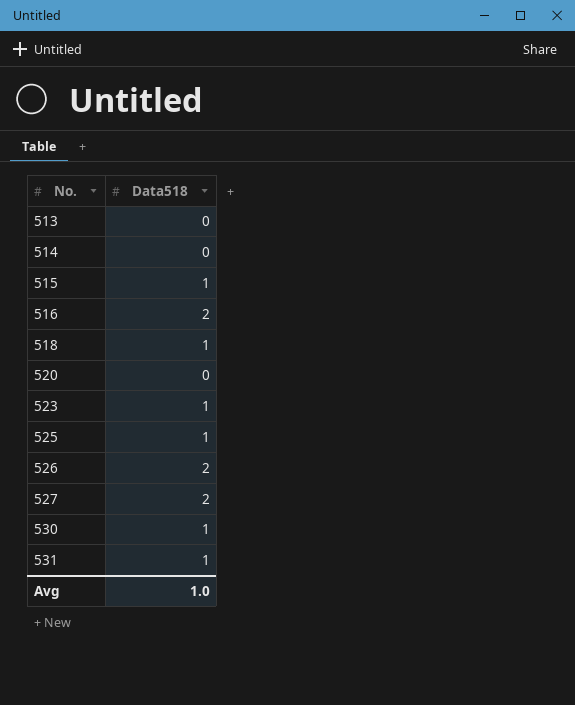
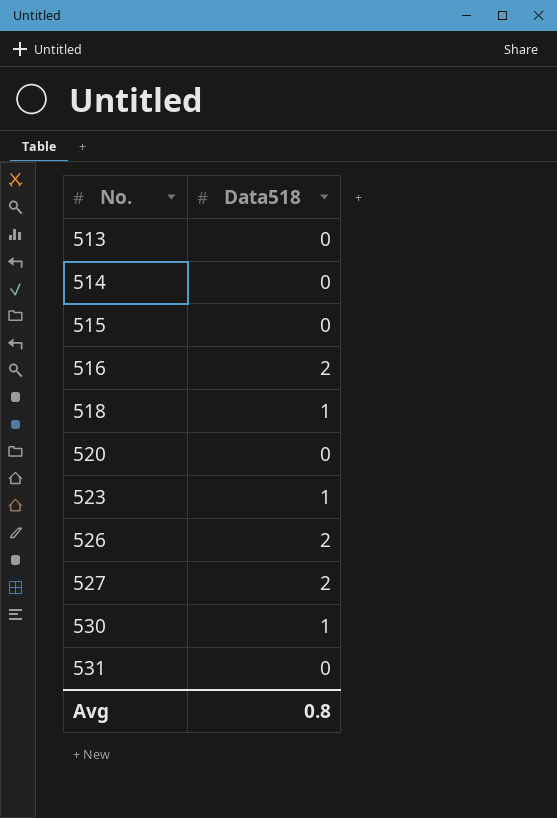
row 525: 1 -> none
515 | Data518: 1 -> 0
531 | Data518: 1 -> 0
Avg | Data518: 1.0 -> 0.8

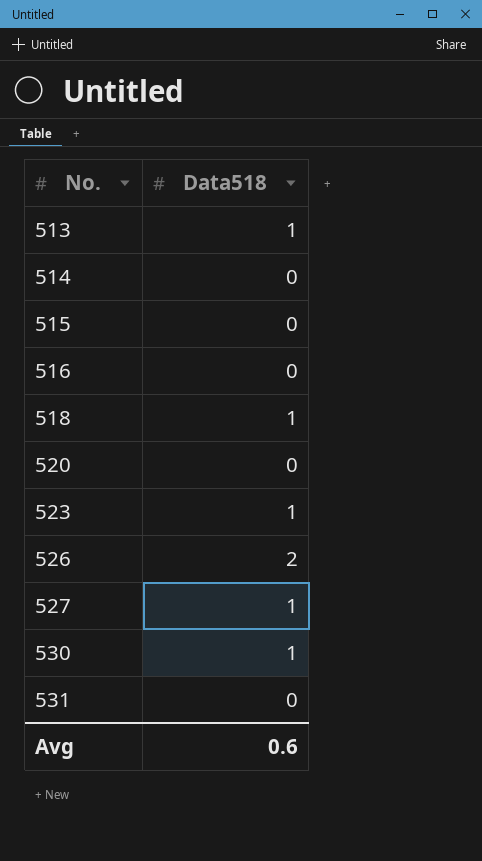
513 | Data518: 0 -> 1
516 | Data518: 2 -> 0
527 | Data518: 2 -> 1
Avg | Data518: 0.8 -> 0.6

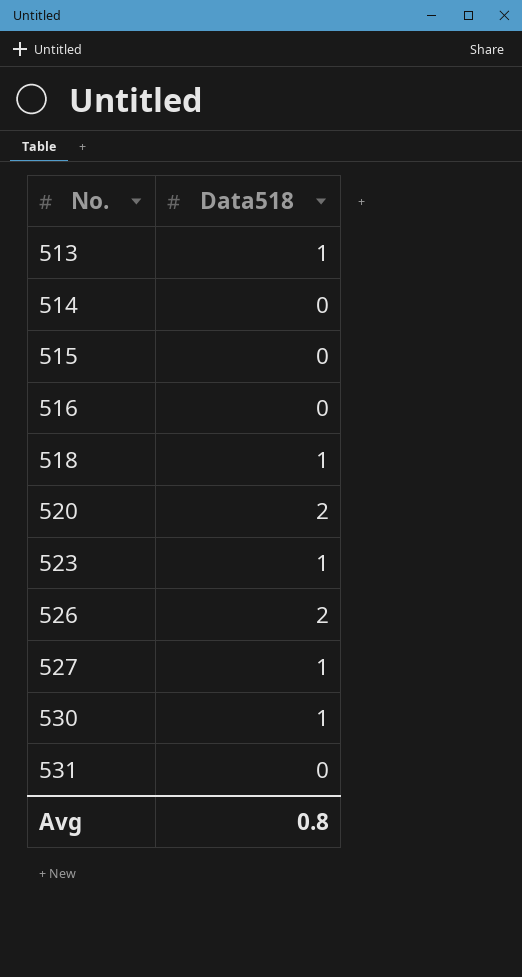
520 | Data518: 0 -> 2
Avg | Data518: 0.6 -> 0.8

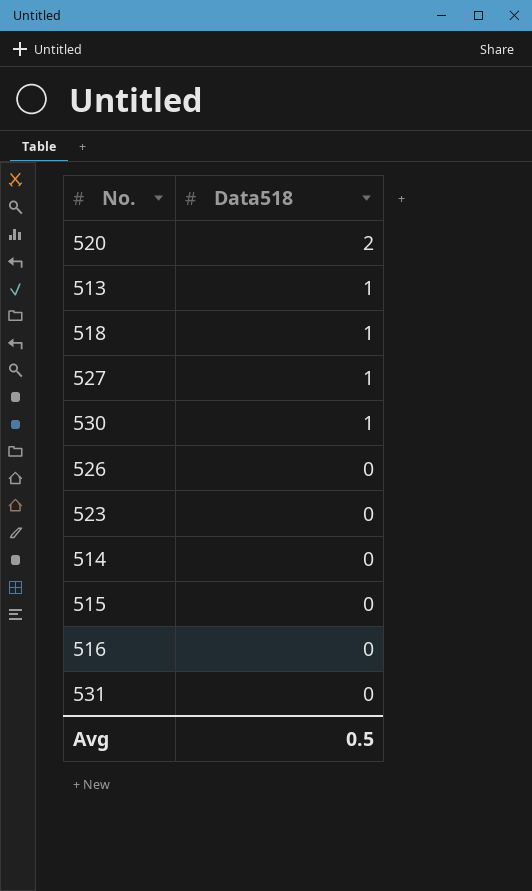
row order: No. ascending -> Data518 descending
526 | Data518: 2 -> 0
523 | Data518: 1 -> 0
Avg | Data518: 0.8 -> 0.5

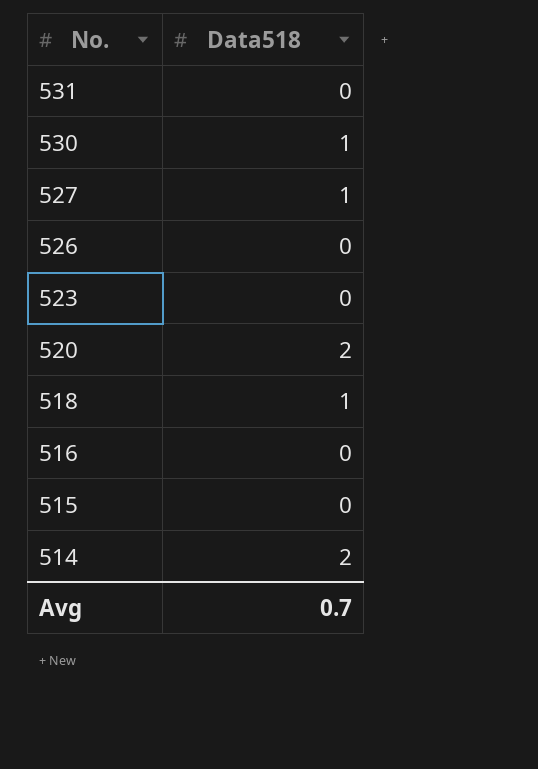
row order: Data518 descending -> No. descending
row 513: 1 -> none
514 | Data518: 0 -> 2
Avg | Data518: 0.5 -> 0.7

